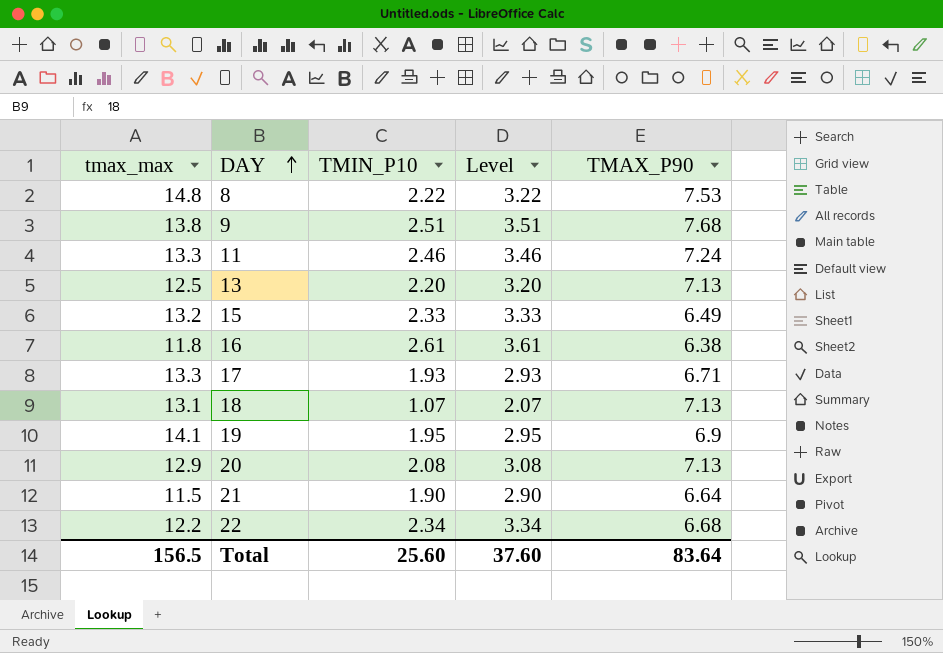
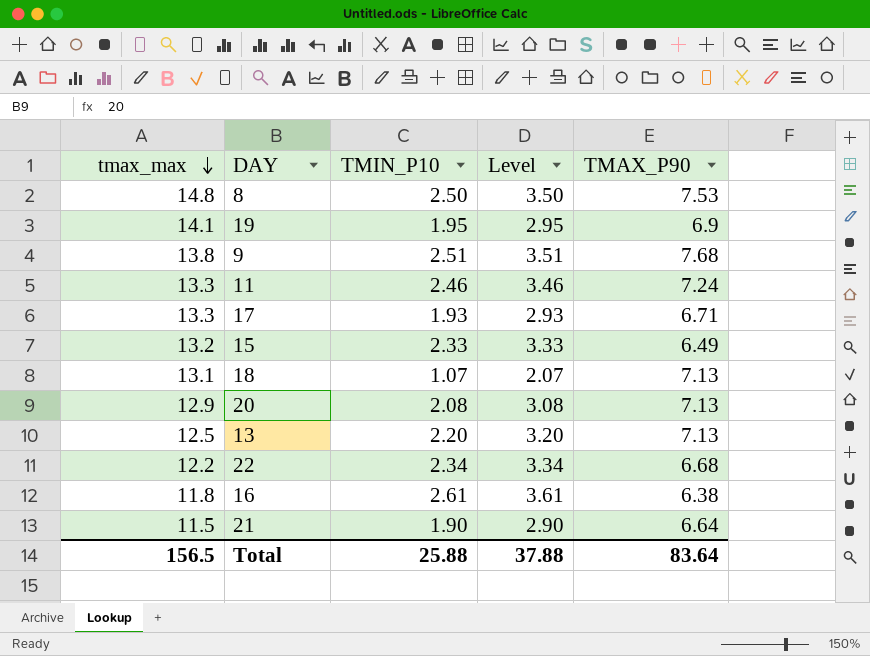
row order: DAY ascending -> tmax_max descending
8 | TMIN_P10: 2.22 -> 2.50
8 | Level: 3.22 -> 3.50
Total | TMIN_P10: 25.60 -> 25.88
Total | Level: 37.60 -> 37.88

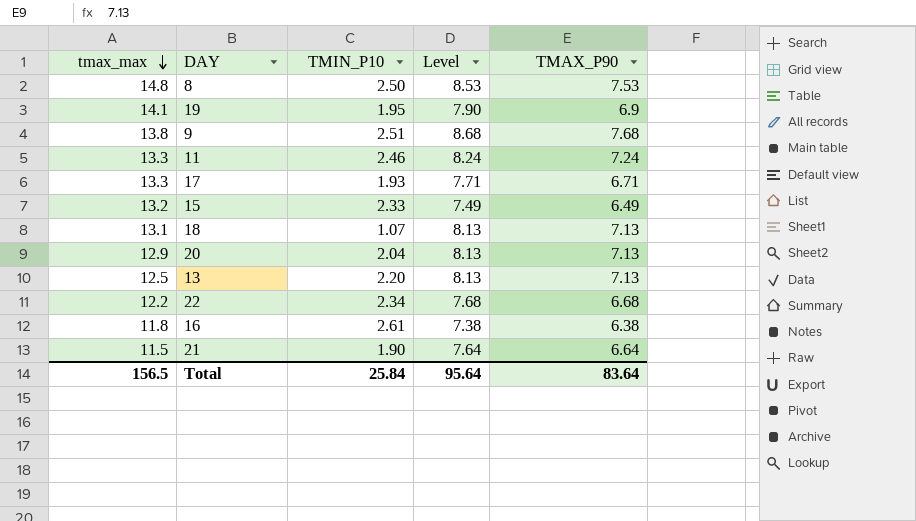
column Level | formula: [TMIN_P10] + 1 -> [TMAX_P90] + 1
20 | TMIN_P10: 2.08 -> 2.04
Total | TMIN_P10: 25.88 -> 25.84
Total | Level: 37.88 -> 95.64

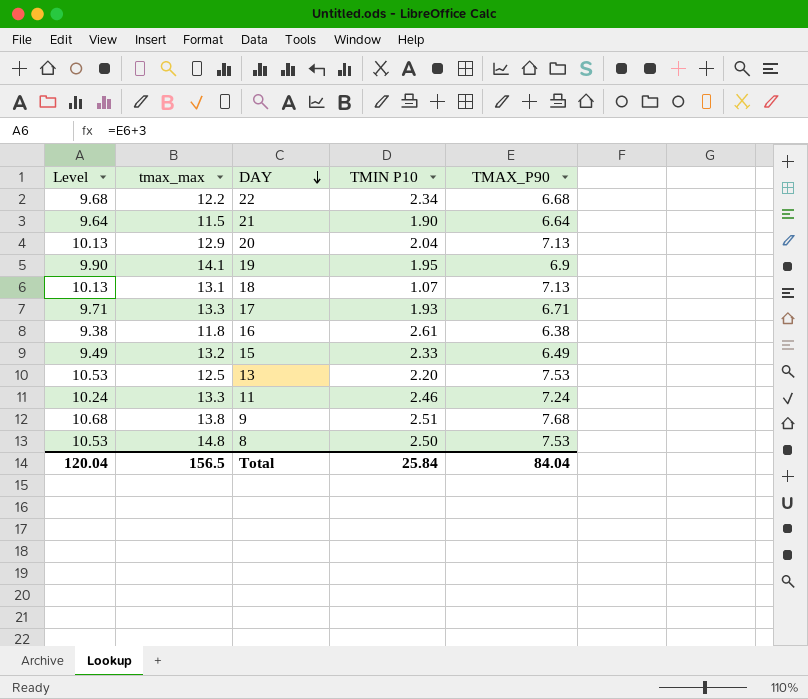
row order: tmax_max descending -> DAY descending
column Level | formula: [TMAX_P90] + 1 -> [TMAX_P90] + 3
column Level | position: 4 -> 1
column name: TMIN_P10 -> TMIN P10
13 | TMAX_P90: 7.13 -> 7.53
Total | Level: 95.64 -> 120.04
Total | TMAX_P90: 83.64 -> 84.04

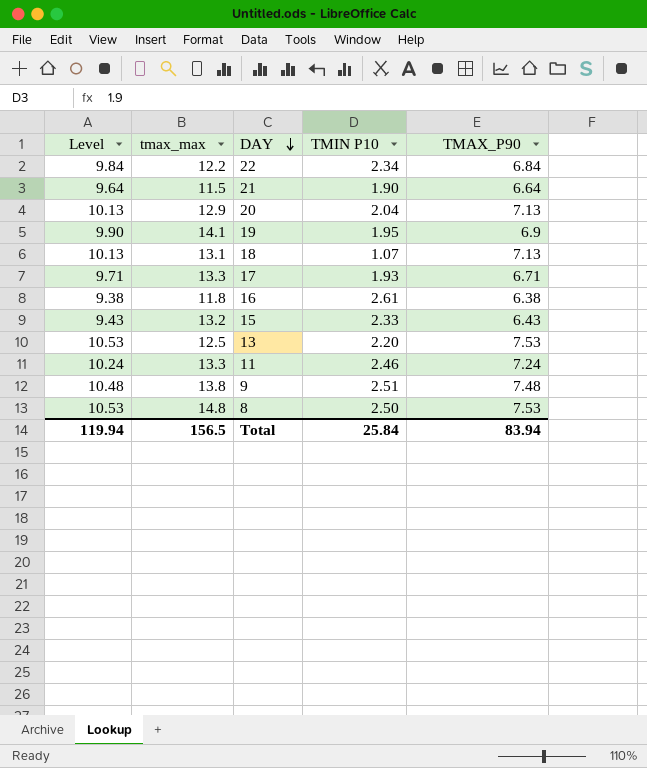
22 | Level: 9.68 -> 9.84
22 | TMAX_P90: 6.68 -> 6.84
15 | Level: 9.49 -> 9.43
15 | TMAX_P90: 6.49 -> 6.43
9 | Level: 10.68 -> 10.48
9 | TMAX_P90: 7.68 -> 7.48
Total | Level: 120.04 -> 119.94
Total | TMAX_P90: 84.04 -> 83.94

